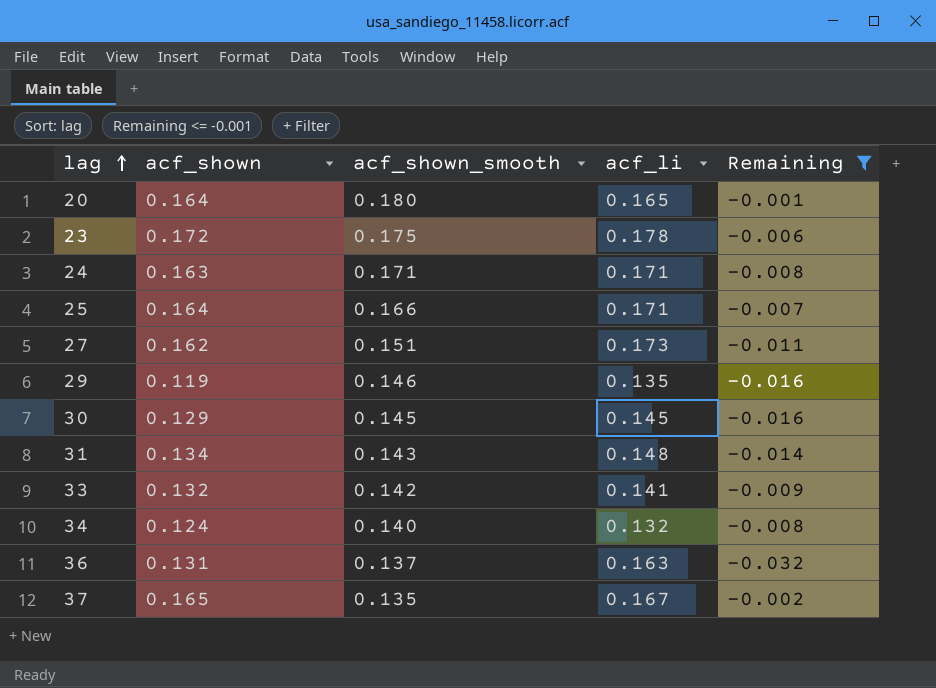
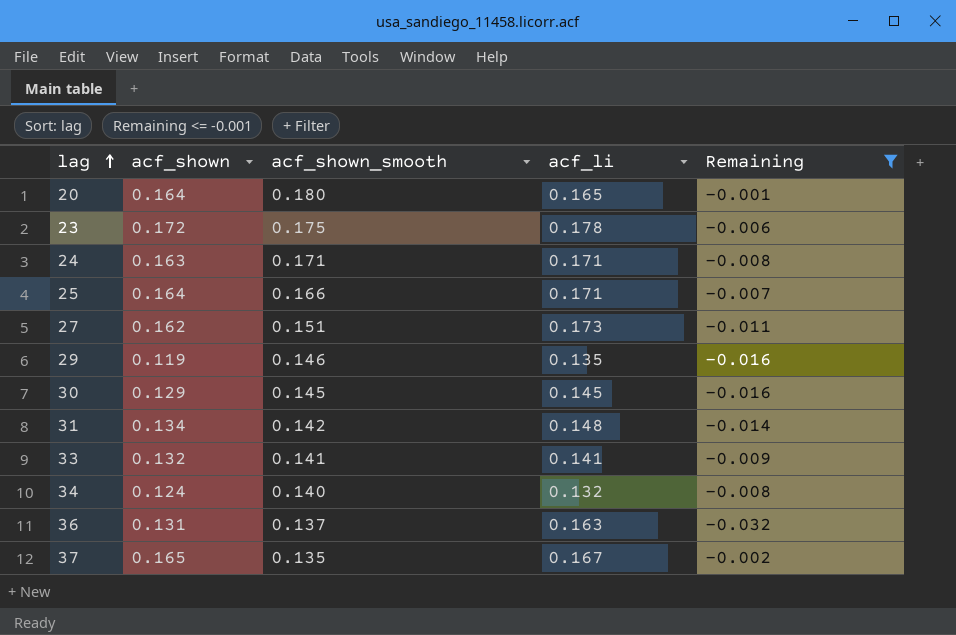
31 | acf_shown_smooth: 0.143 -> 0.142
33 | acf_shown_smooth: 0.142 -> 0.141

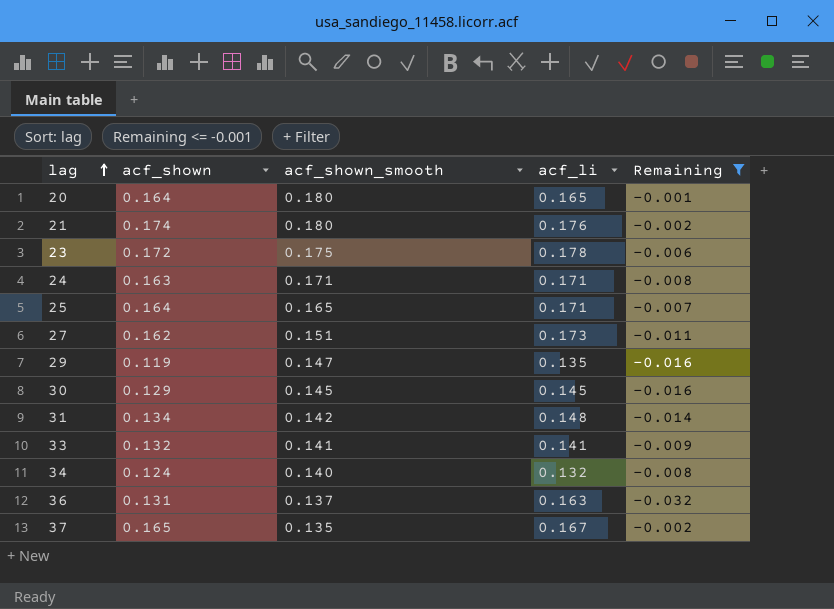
row 21: none -> 0.174 | 0.180 | 0.176 | -0.002
25 | acf_shown_smooth: 0.166 -> 0.165
29 | acf_shown_smooth: 0.146 -> 0.147

